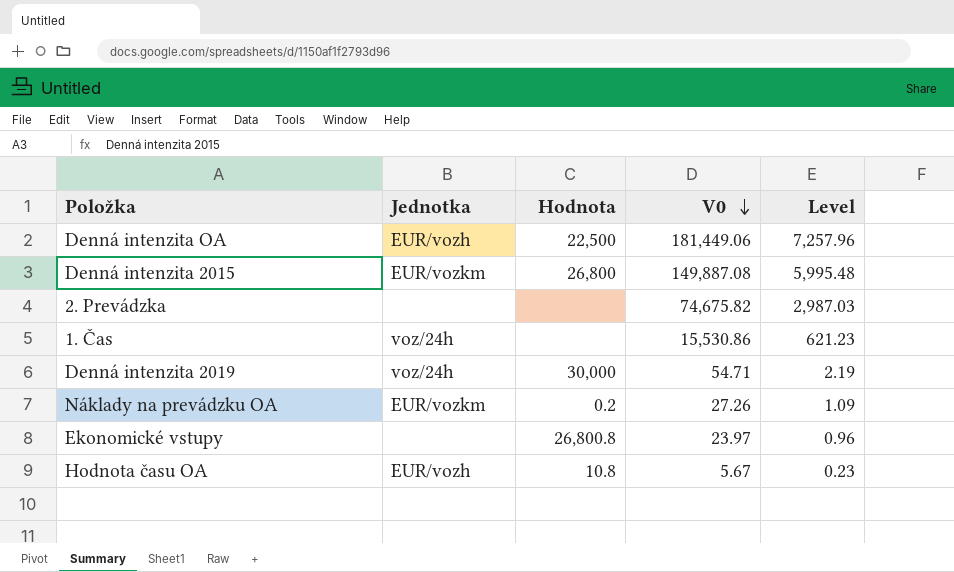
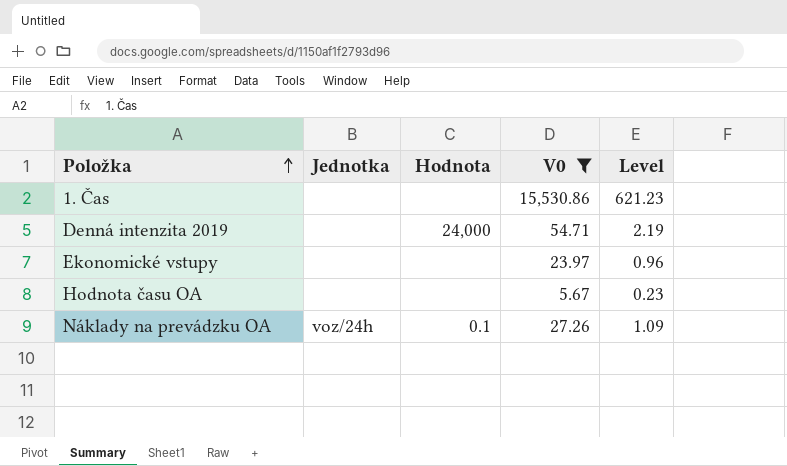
filter: none -> V0 <= 15,530.86
row order: V0 descending -> Položka ascending
1. Čas | Jednotka: voz/24h -> none
Denná intenzita 2019 | Jednotka: voz/24h -> none
Denná intenzita 2019 | Hodnota: 30,000 -> 24,000
Ekonomické vstupy | Hodnota: 26,800.8 -> none
Hodnota času OA | Jednotka: EUR/vozh -> none
Hodnota času OA | Hodnota: 10.8 -> none
Náklady na prevádzku OA | Jednotka: EUR/vozkm -> voz/24h
Náklady na prevádzku OA | Hodnota: 0.2 -> 0.1

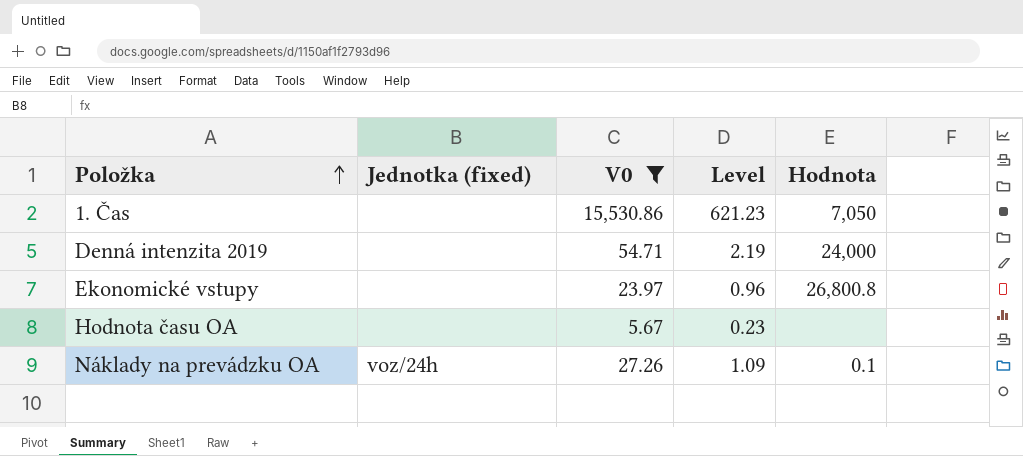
column name: Jednotka -> Jednotka (fixed)
column Hodnota | position: 3 -> 5
1. Čas | Hodnota: none -> 7,050
Ekonomické vstupy | Hodnota: none -> 26,800.8

